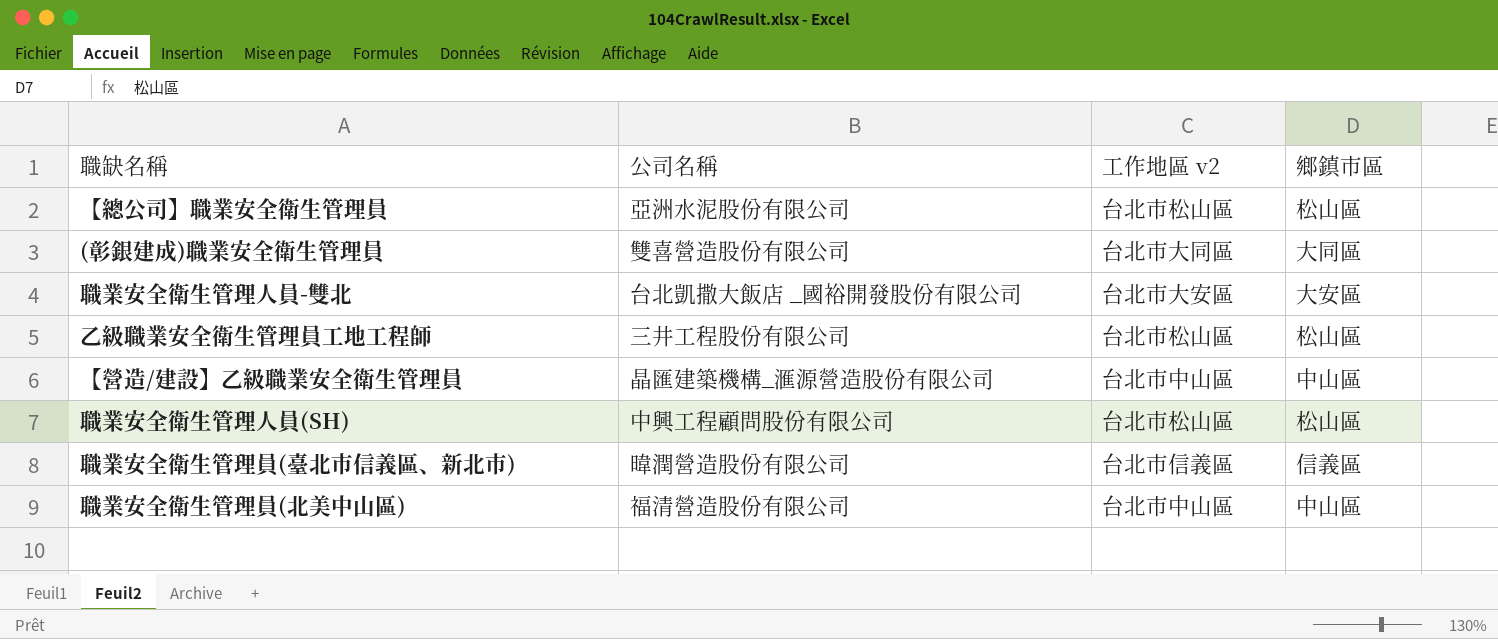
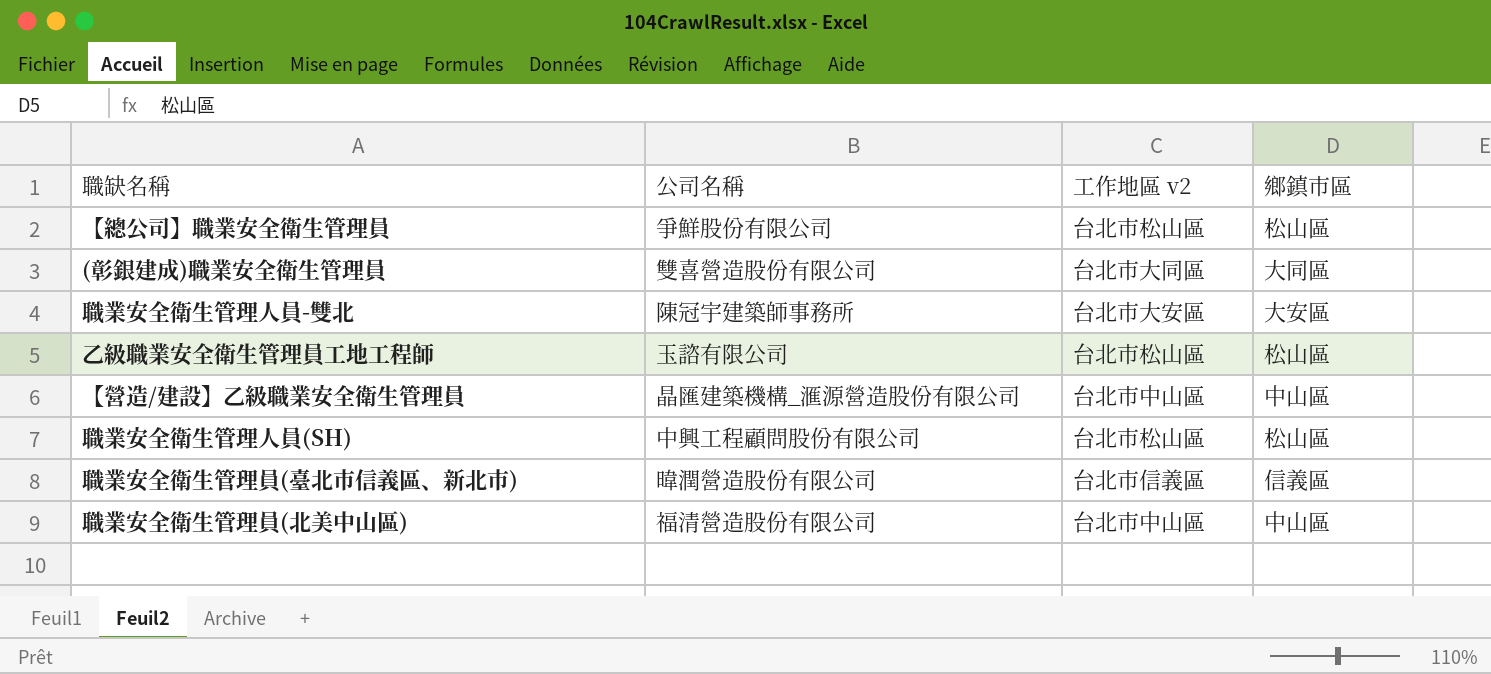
【總公司】職業安全衛生管理員 | 公司名稱: 亞洲水泥股份有限公司 -> 爭鮮股份有限公司
職業安全衛生管理人員-雙北 | 公司名稱: 台北凱撒大飯店 _國裕開發股份有限公司 -> 陳冠宇建築師事務所
乙級職業安全衛生管理員工地工程師 | 公司名稱: 三井工程股份有限公司 -> 玉諮有限公司

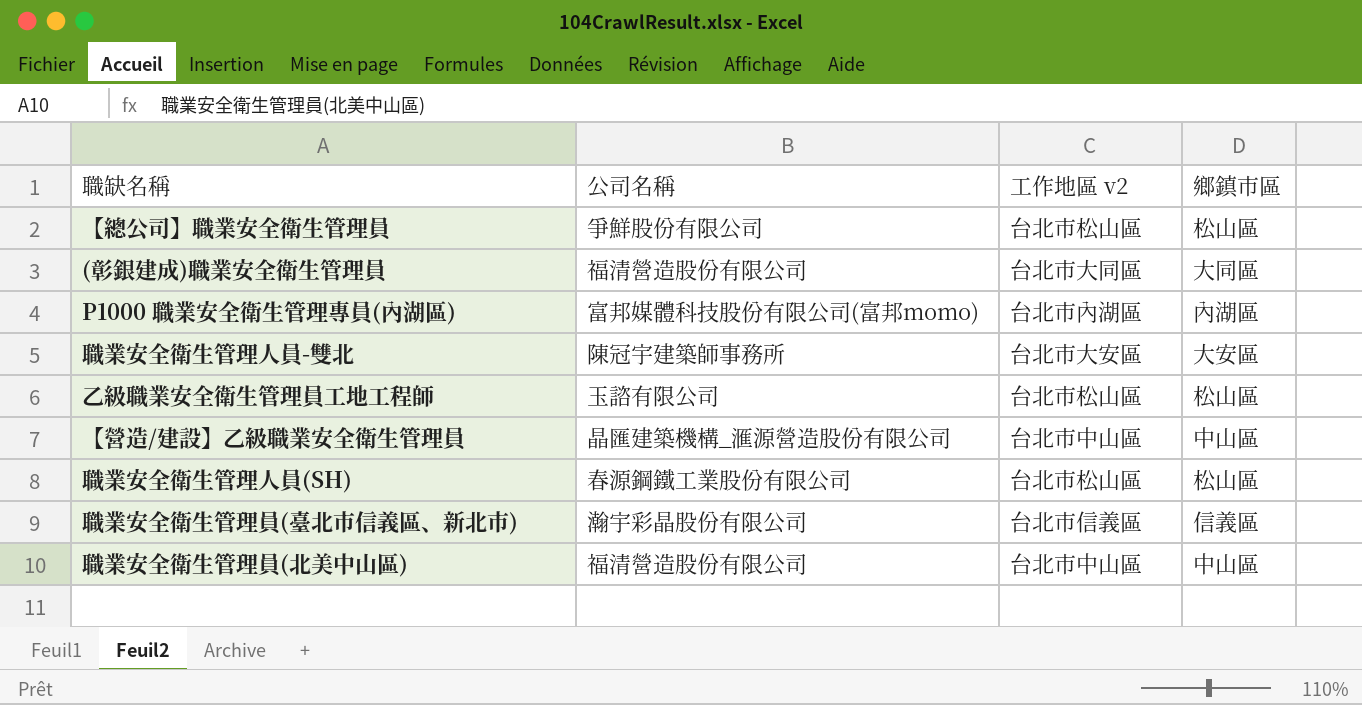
(彰銀建成)職業安全衛生管理員 | 公司名稱: 雙喜營造股份有限公司 -> 福清營造股份有限公司
row P1000 職業安全衛生管理專員(內湖區): none -> 富邦媒體科技股份有限公司(富邦momo) | 台北市內湖區 | 內湖區
職業安全衛生管理人員(SH) | 公司名稱: 中興工程顧問股份有限公司 -> 春源鋼鐵工業股份有限公司
職業安全衛生管理員(臺北市信義區、新北市) | 公司名稱: 暐潤營造股份有限公司 -> 瀚宇彩晶股份有限公司

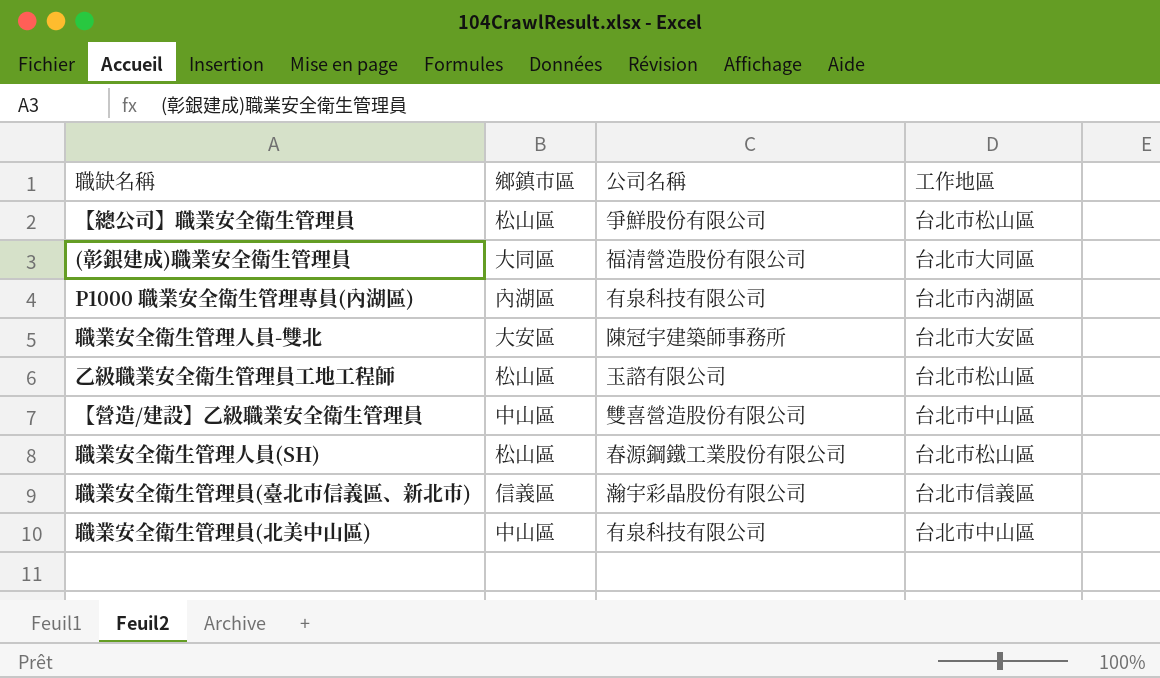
column 鄉鎮市區 | position: 4 -> 2
column name: 工作地區 v2 -> 工作地區
P1000 職業安全衛生管理專員(內湖區) | 公司名稱: 富邦媒體科技股份有限公司(富邦momo) -> 有泉科技有限公司
【營造/建設】乙級職業安全衛生管理員 | 公司名稱: 晶匯建築機構_滙源營造股份有限公司 -> 雙喜營造股份有限公司
職業安全衛生管理員(北美中山區) | 公司名稱: 福清營造股份有限公司 -> 有泉科技有限公司

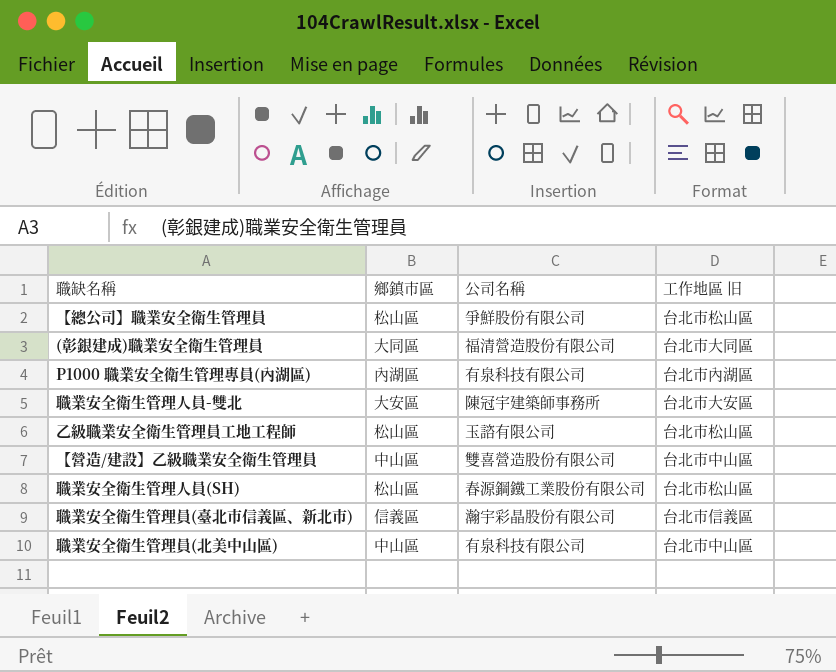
column name: 工作地區 -> 工作地區 旧

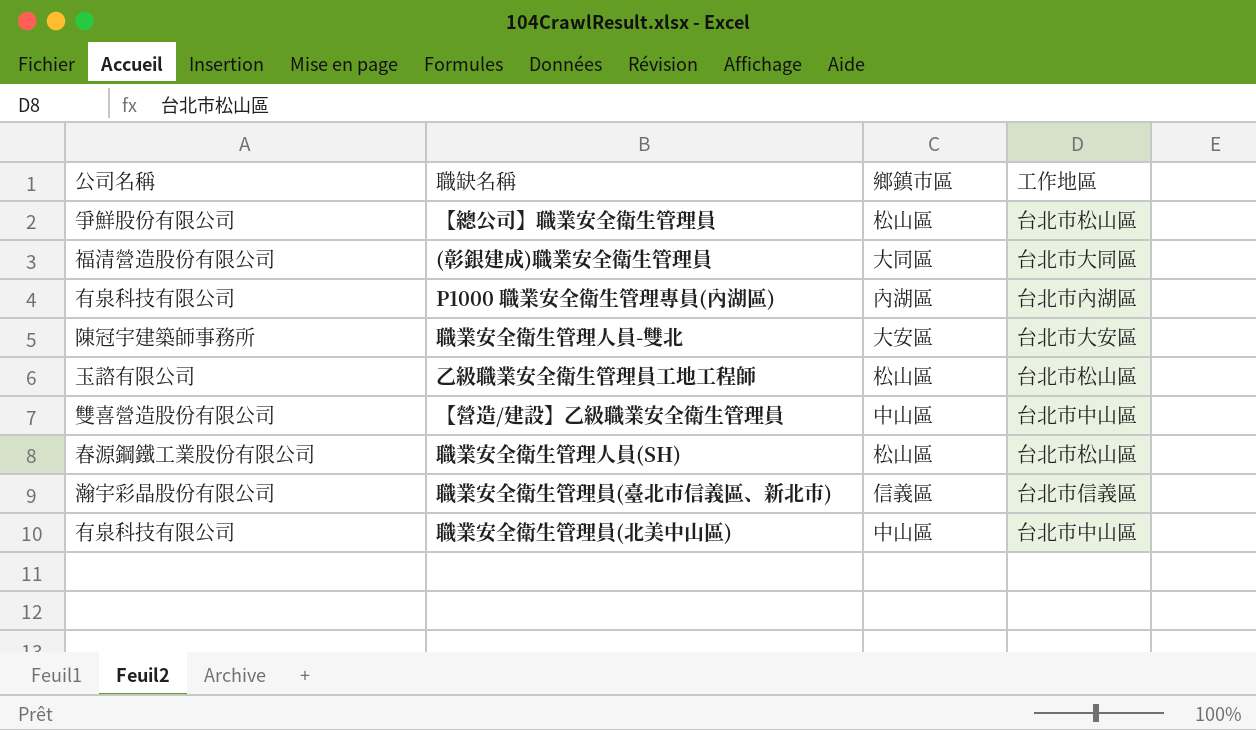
column 公司名稱 | position: 3 -> 1
column name: 工作地區 旧 -> 工作地區

